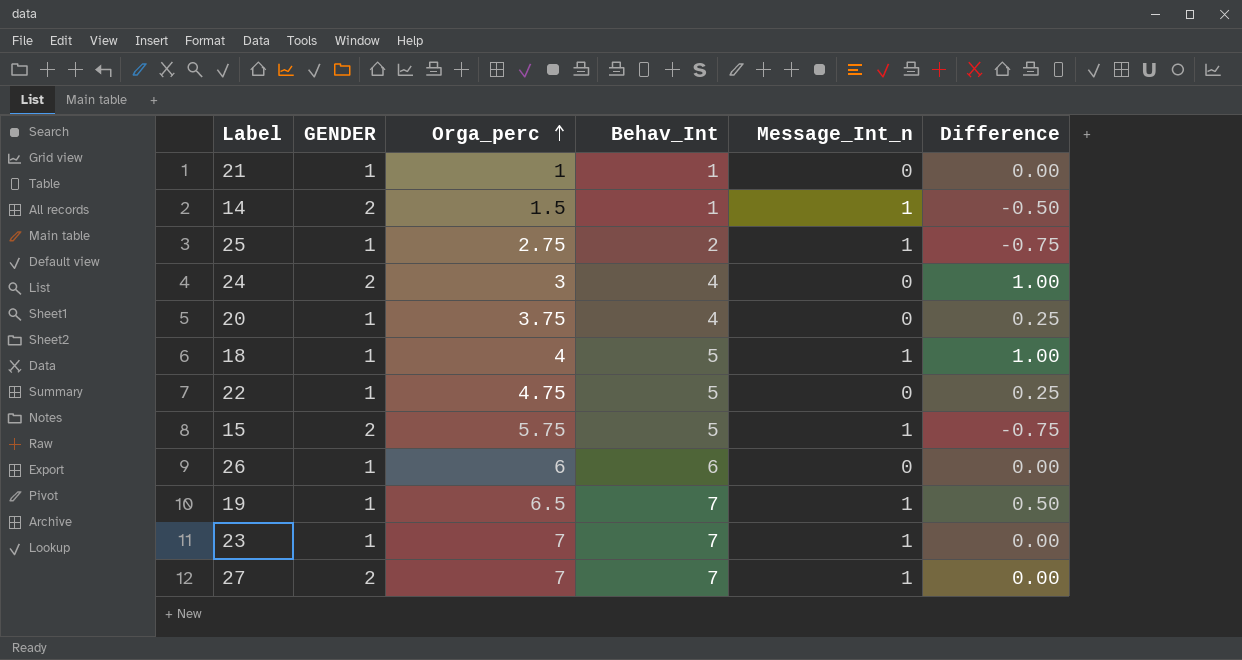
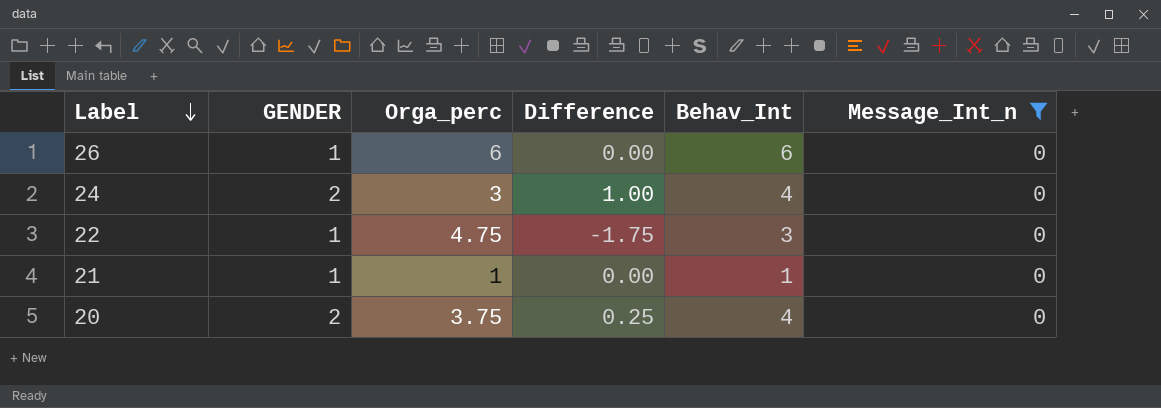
filter: none -> Message_Int_n = 0
row order: Orga_perc ascending -> Label descending
column Difference | position: 6 -> 4
22 | Difference: 0.25 -> -1.75
22 | Behav_Int: 5 -> 3
20 | GENDER: 1 -> 2

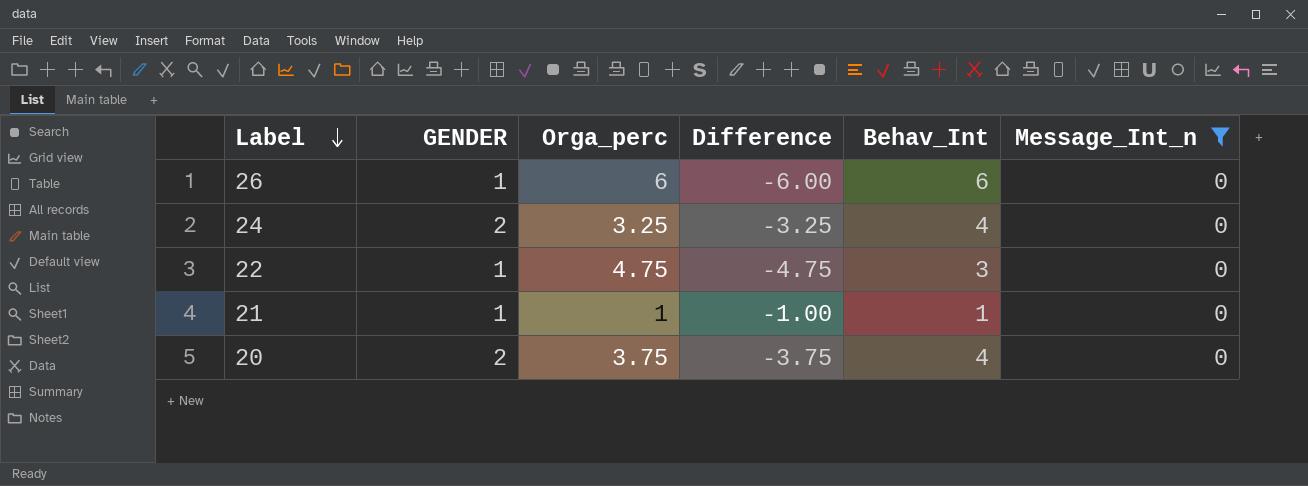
column Difference | formula: [Behav_Int] - [Orga_perc] -> [Message_Int_n] - [Orga_perc]
24 | Orga_perc: 3 -> 3.25

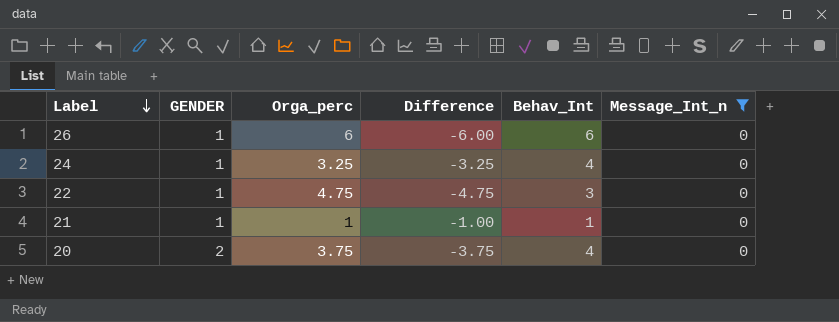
24 | GENDER: 2 -> 1

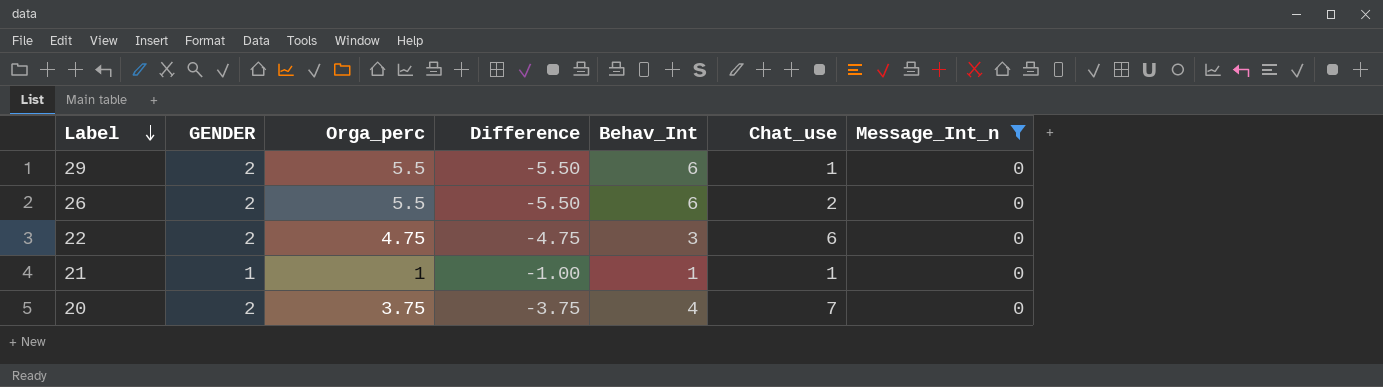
column Chat_use | position: none -> 6
row 24: 1 | 3.25 | -3.25 | 4 | 0 -> none
row 29: none -> 2 | 5.5 | -5.50 | 6 | 1 | 0
26 | GENDER: 1 -> 2
26 | Orga_perc: 6 -> 5.5
26 | Difference: -6.00 -> -5.50
22 | GENDER: 1 -> 2

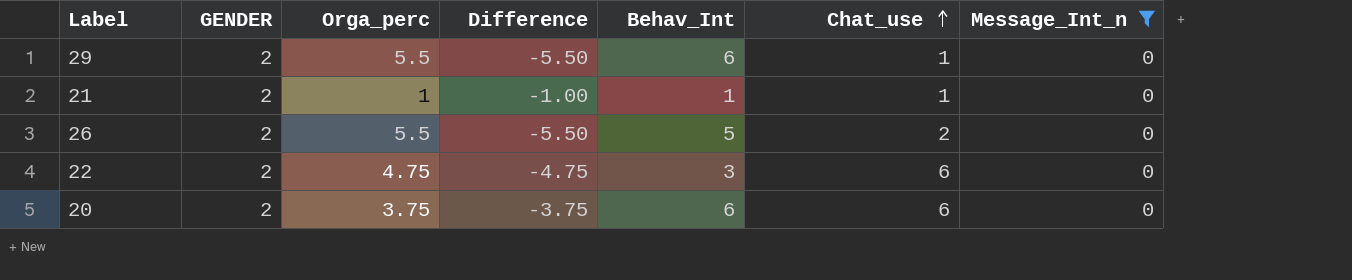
row order: Label descending -> Chat_use ascending
21 | GENDER: 1 -> 2
26 | Behav_Int: 6 -> 5
20 | Behav_Int: 4 -> 6
20 | Chat_use: 7 -> 6

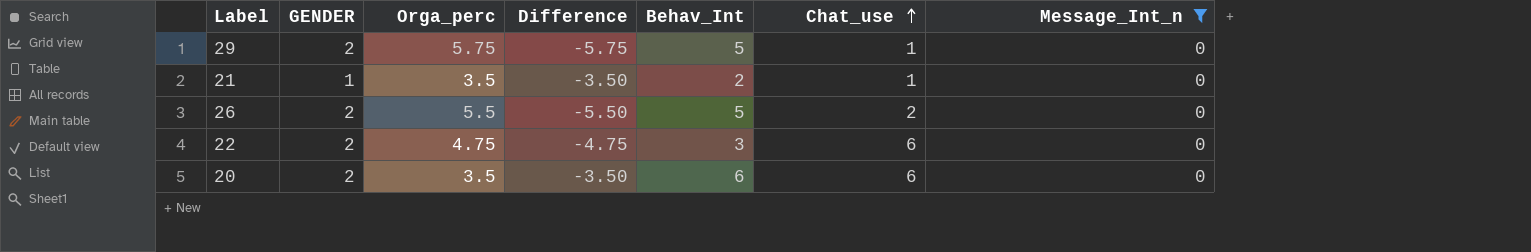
29 | Orga_perc: 5.5 -> 5.75
29 | Difference: -5.50 -> -5.75
29 | Behav_Int: 6 -> 5
21 | GENDER: 2 -> 1
21 | Orga_perc: 1 -> 3.5
21 | Difference: -1.00 -> -3.50
21 | Behav_Int: 1 -> 2
20 | Orga_perc: 3.75 -> 3.5
20 | Difference: -3.75 -> -3.50

